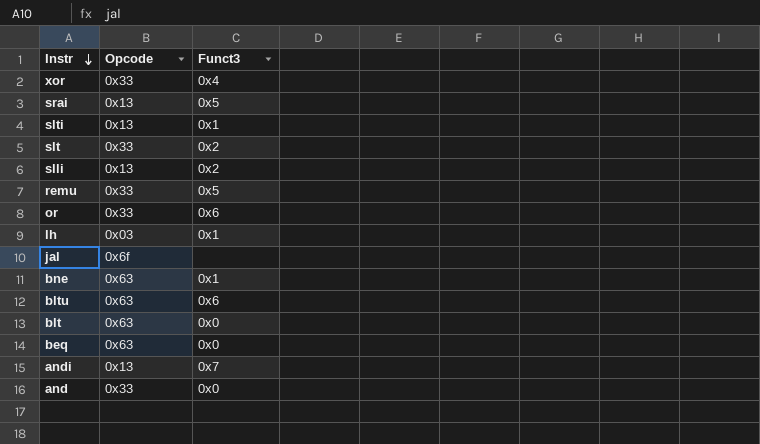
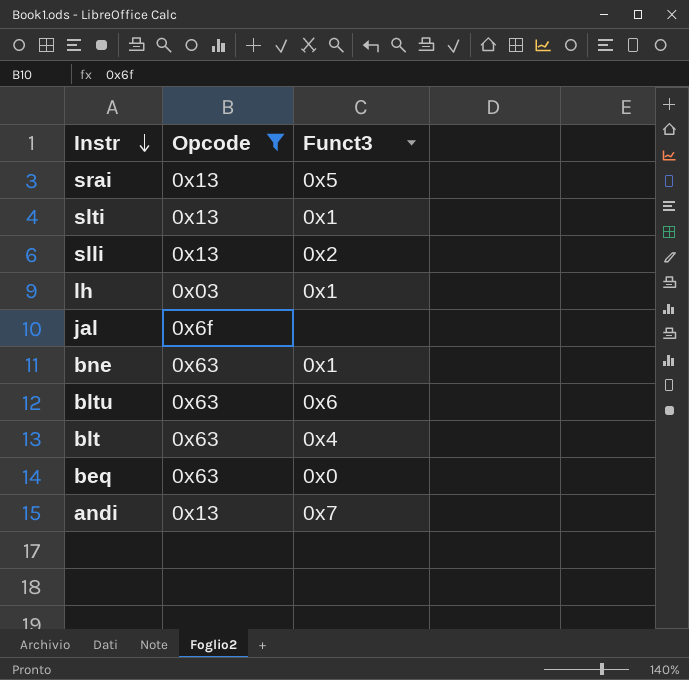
filter: none -> Opcode != 0x33
blt | Funct3: 0x0 -> 0x4

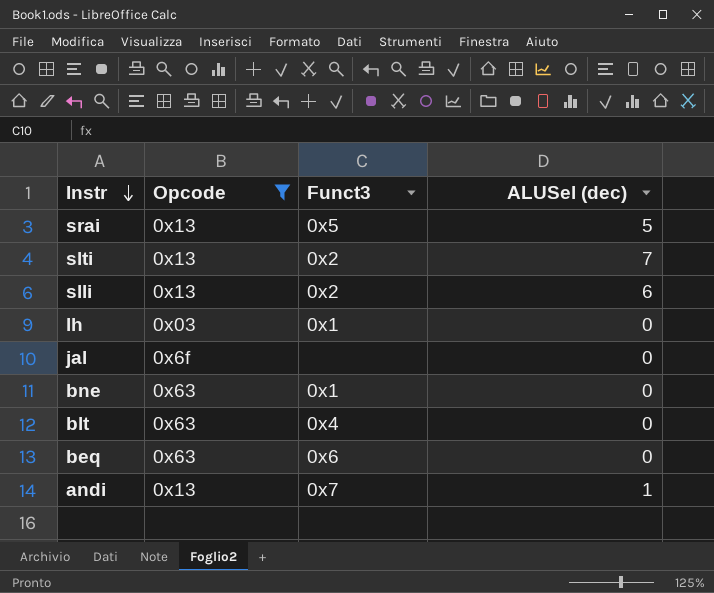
column ALUSel (dec) | position: none -> 4
row bltu: 0x63 | 0x6 -> none
slti | Funct3: 0x1 -> 0x2
beq | Funct3: 0x0 -> 0x6

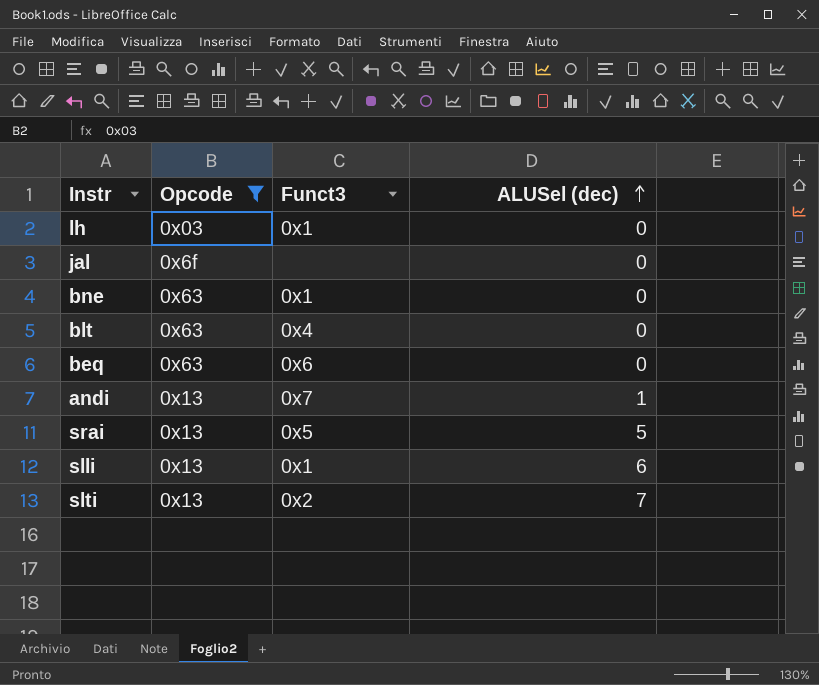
row order: Instr descending -> ALUSel (dec) ascending
slli | Funct3: 0x2 -> 0x1

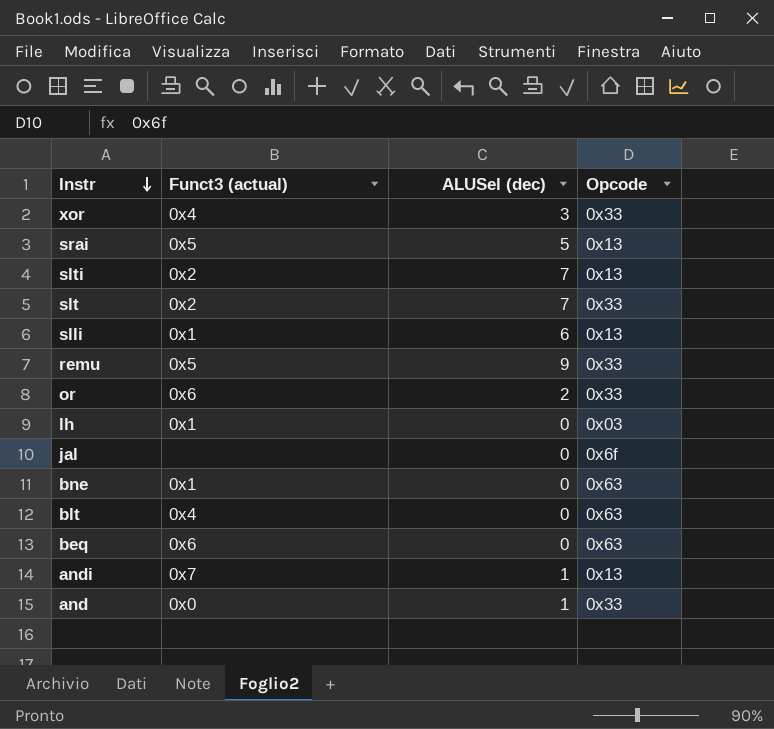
filter: Opcode != 0x33 -> none
row order: ALUSel (dec) ascending -> Instr descending
column name: Funct3 -> Funct3 (actual)
column Opcode | position: 2 -> 4

